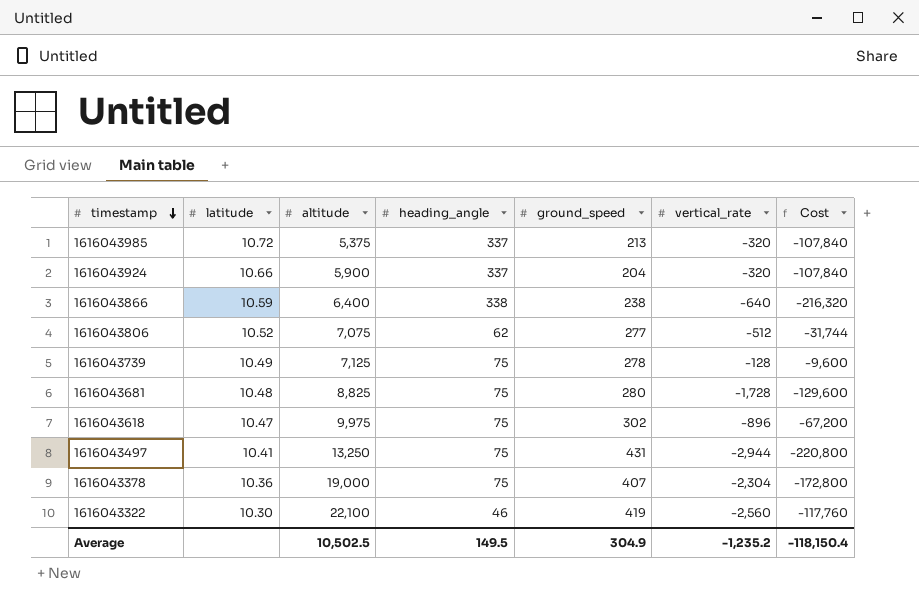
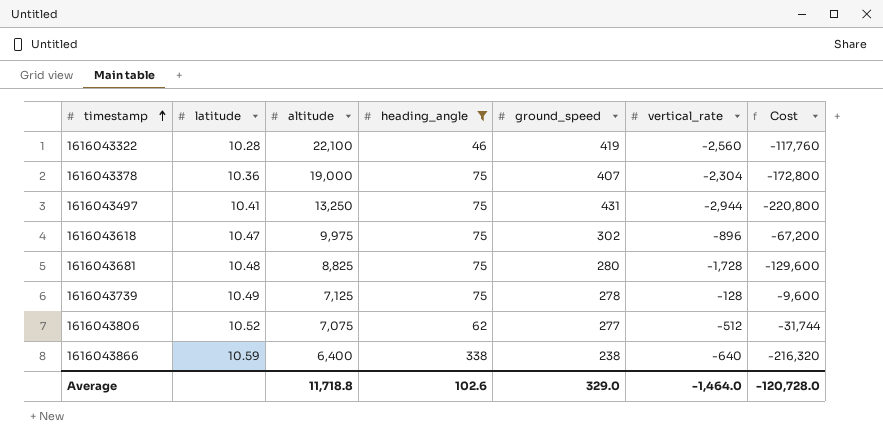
filter: none -> heading_angle != 337
row order: timestamp descending -> timestamp ascending
1616043322 | latitude: 10.30 -> 10.28
Average | altitude: 10,502.5 -> 11,718.8
Average | heading_angle: 149.5 -> 102.6
Average | ground_speed: 304.9 -> 329.0
Average | vertical_rate: -1,235.2 -> -1,464.0
Average | Cost: -118,150.4 -> -120,728.0

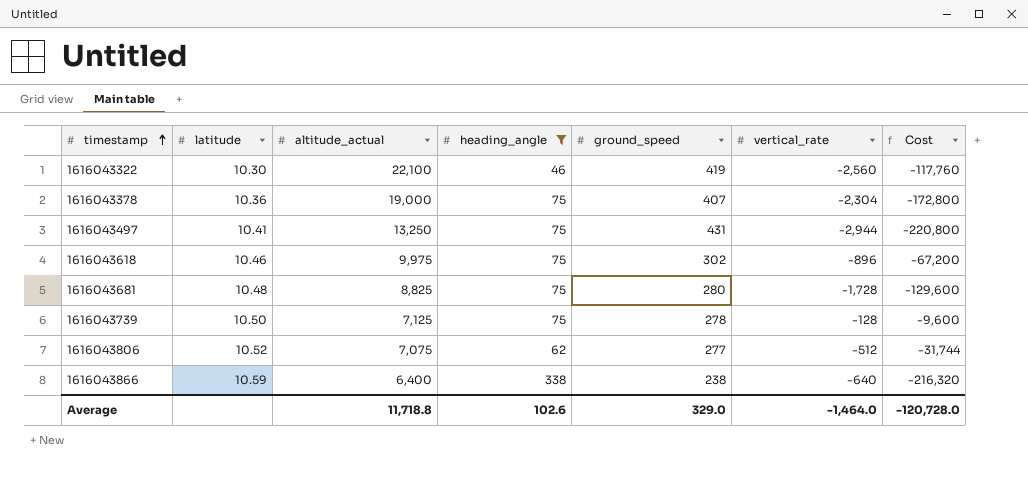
column name: altitude -> altitude_actual
1616043322 | latitude: 10.28 -> 10.30
1616043618 | latitude: 10.47 -> 10.46
1616043739 | latitude: 10.49 -> 10.50

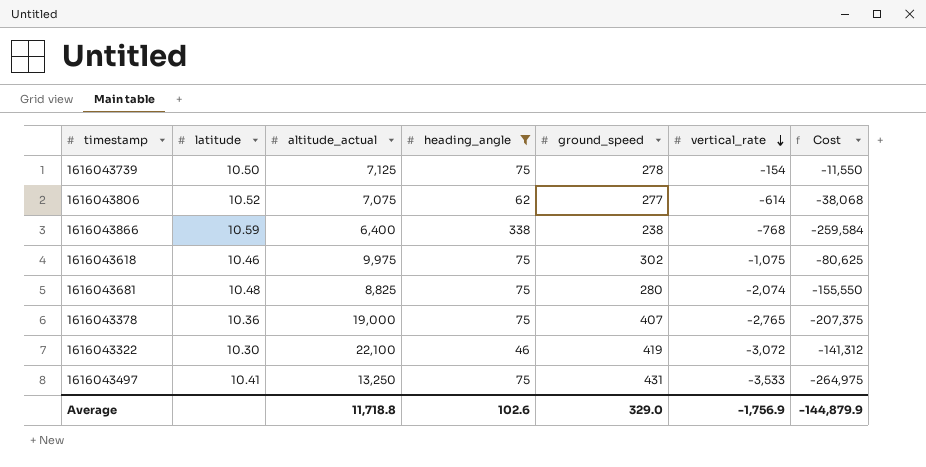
row order: timestamp ascending -> vertical_rate descending
1616043739 | vertical_rate: -128 -> -154
1616043739 | Cost: -9,600 -> -11,550
1616043806 | vertical_rate: -512 -> -614
1616043806 | Cost: -31,744 -> -38,068
1616043866 | vertical_rate: -640 -> -768
1616043866 | Cost: -216,320 -> -259,584
1616043618 | vertical_rate: -896 -> -1,075
1616043618 | Cost: -67,200 -> -80,625
1616043681 | vertical_rate: -1,728 -> -2,074
1616043681 | Cost: -129,600 -> -155,550
1616043378 | vertical_rate: -2,304 -> -2,765
1616043378 | Cost: -172,800 -> -207,375
1616043322 | vertical_rate: -2,560 -> -3,072
1616043322 | Cost: -117,760 -> -141,312
1616043497 | vertical_rate: -2,944 -> -3,533
1616043497 | Cost: -220,800 -> -264,975
Average | vertical_rate: -1,464.0 -> -1,756.9
Average | Cost: -120,728.0 -> -144,879.9

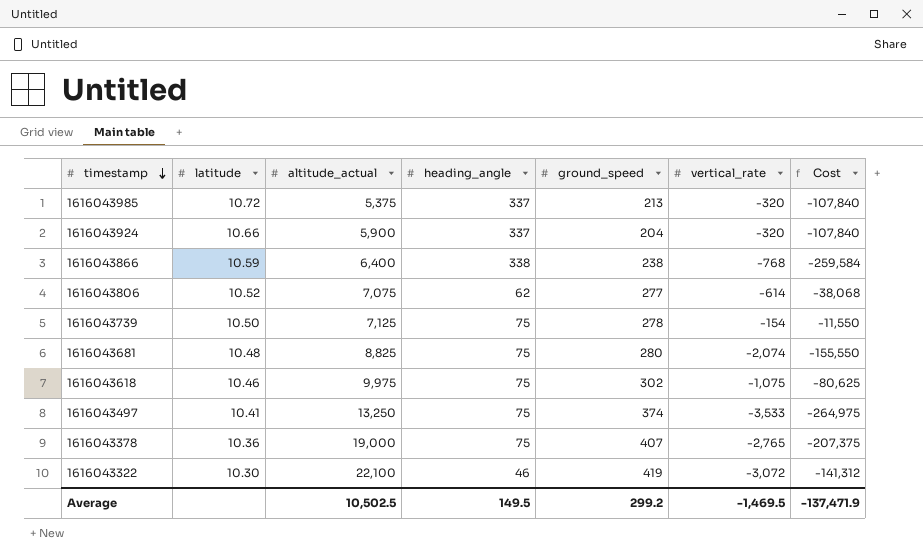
filter: heading_angle != 337 -> none
row order: vertical_rate descending -> timestamp descending
1616043497 | ground_speed: 431 -> 374
Average | altitude_actual: 11,718.8 -> 10,502.5
Average | heading_angle: 102.6 -> 149.5
Average | ground_speed: 329.0 -> 299.2
Average | vertical_rate: -1,756.9 -> -1,469.5
Average | Cost: -144,879.9 -> -137,471.9

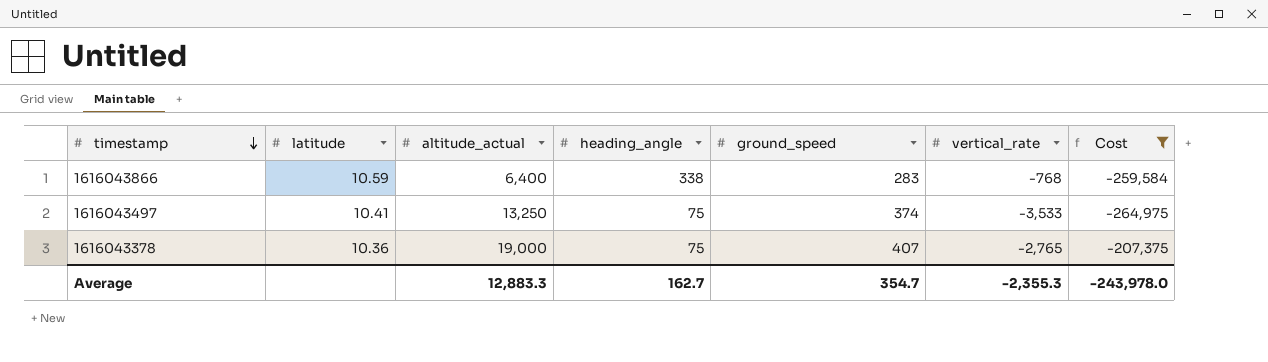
filter: none -> Cost <= -207,375
1616043866 | ground_speed: 238 -> 283
Average | altitude_actual: 10,502.5 -> 12,883.3
Average | heading_angle: 149.5 -> 162.7
Average | ground_speed: 299.2 -> 354.7
Average | vertical_rate: -1,469.5 -> -2,355.3
Average | Cost: -137,471.9 -> -243,978.0

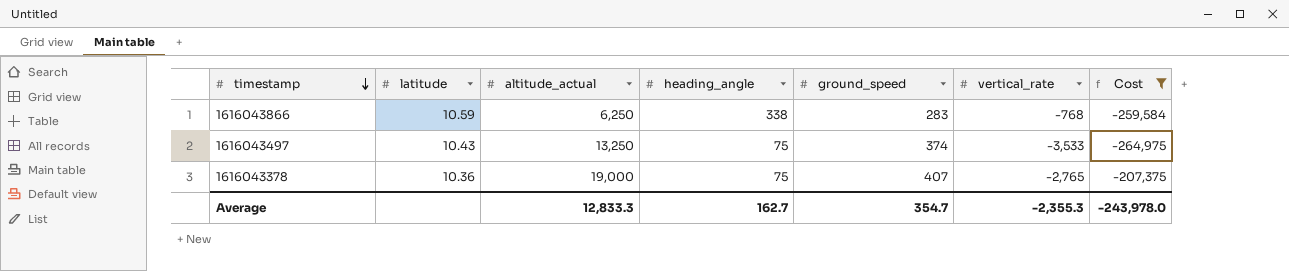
1616043866 | altitude_actual: 6,400 -> 6,250
1616043497 | latitude: 10.41 -> 10.43
Average | altitude_actual: 12,883.3 -> 12,833.3

